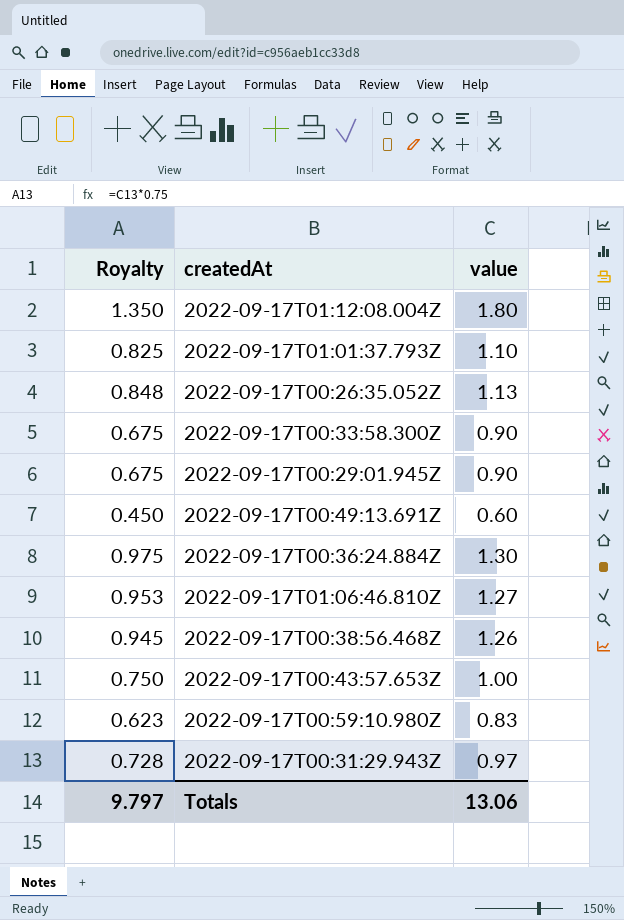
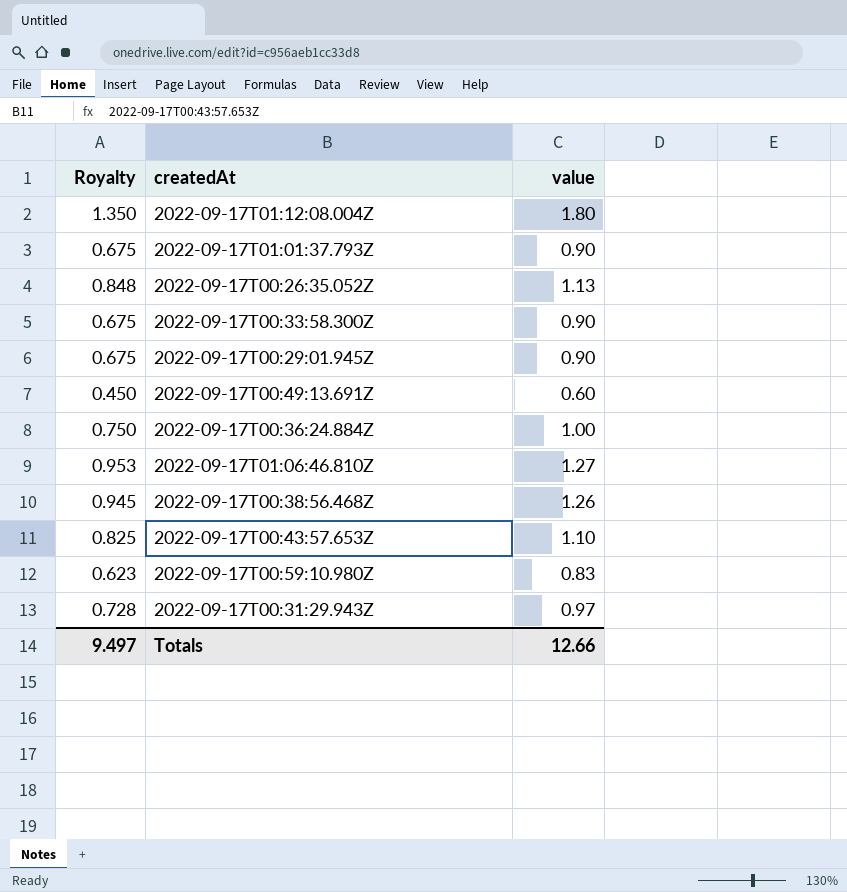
2022-09-17T01:01:37.793Z | Royalty: 0.825 -> 0.675
2022-09-17T01:01:37.793Z | value: 1.10 -> 0.90
2022-09-17T00:36:24.884Z | Royalty: 0.975 -> 0.750
2022-09-17T00:36:24.884Z | value: 1.30 -> 1.00
2022-09-17T00:43:57.653Z | Royalty: 0.750 -> 0.825
2022-09-17T00:43:57.653Z | value: 1.00 -> 1.10
Totals | Royalty: 9.797 -> 9.497
Totals | value: 13.06 -> 12.66

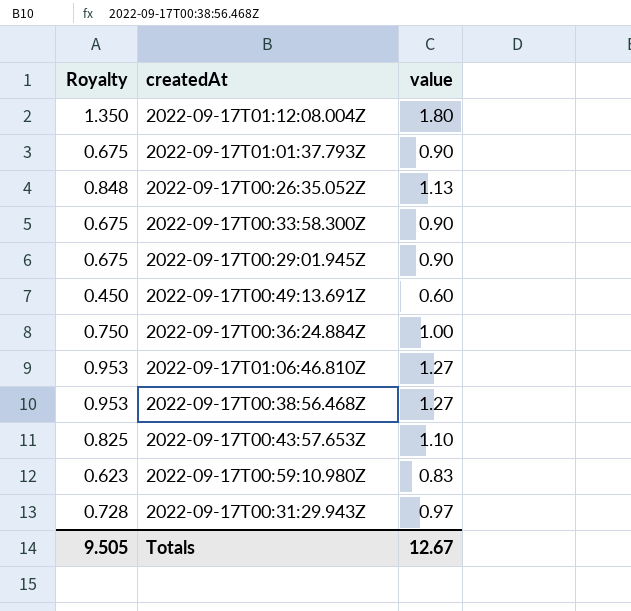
2022-09-17T00:38:56.468Z | Royalty: 0.945 -> 0.953
2022-09-17T00:38:56.468Z | value: 1.26 -> 1.27
Totals | Royalty: 9.497 -> 9.505
Totals | value: 12.66 -> 12.67

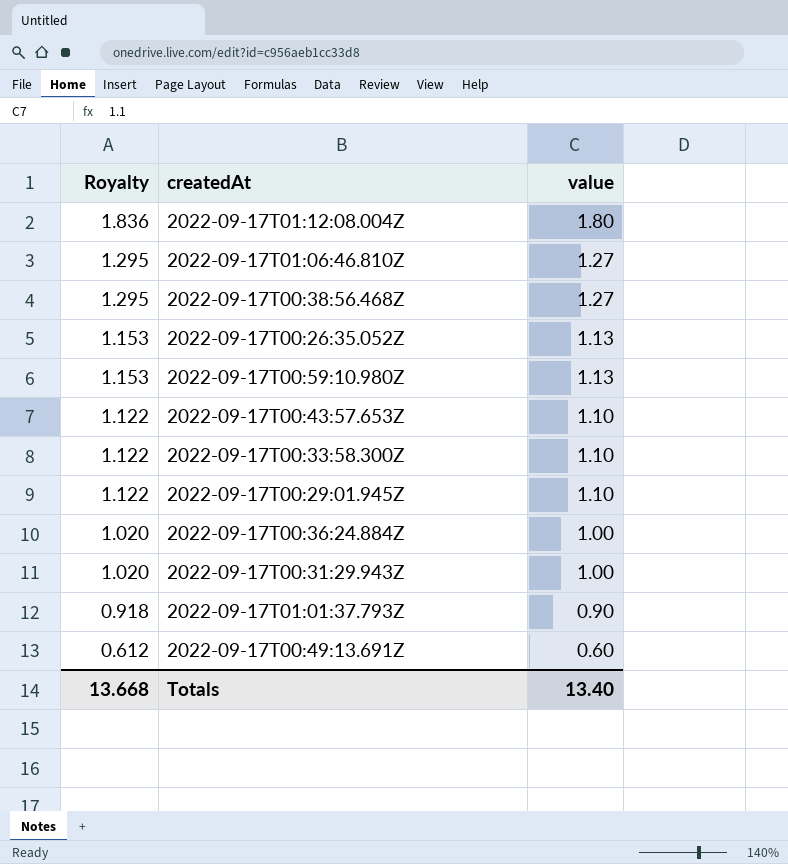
row order: none -> Royalty descending
column Royalty | formula: [value] * 0.75 -> [value] * 1.02
2022-09-17T00:59:10.980Z | value: 0.83 -> 1.13
2022-09-17T00:33:58.300Z | value: 0.90 -> 1.10
2022-09-17T00:29:01.945Z | value: 0.90 -> 1.10
2022-09-17T00:31:29.943Z | value: 0.97 -> 1.00
Totals | Royalty: 9.505 -> 13.668
Totals | value: 12.67 -> 13.40

